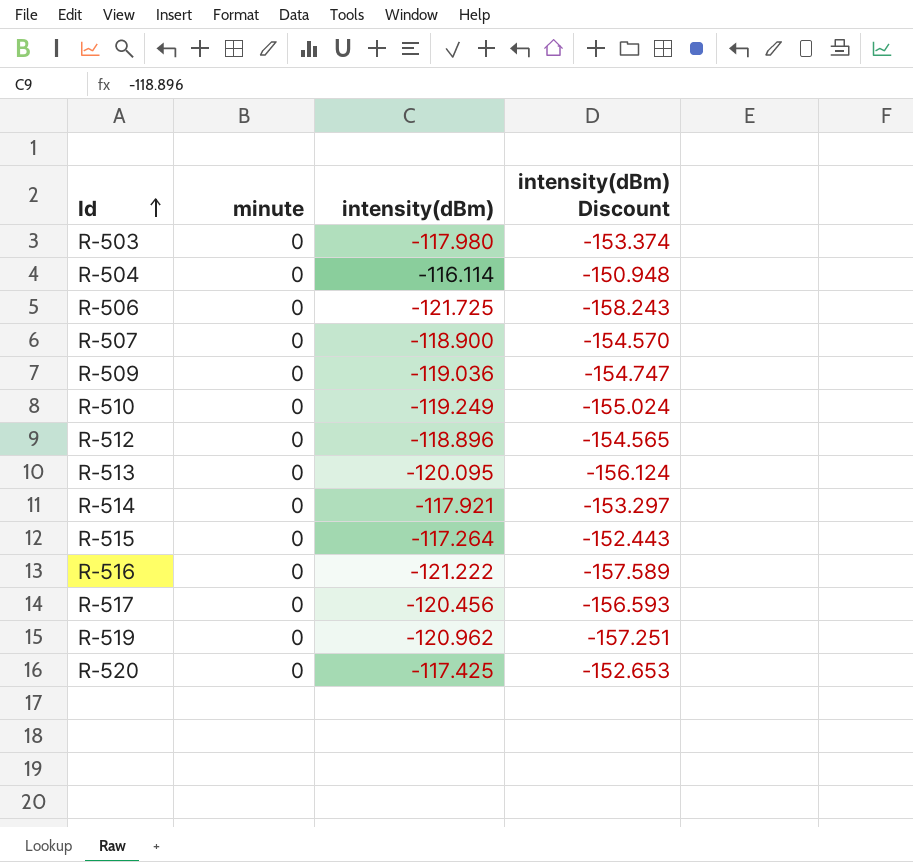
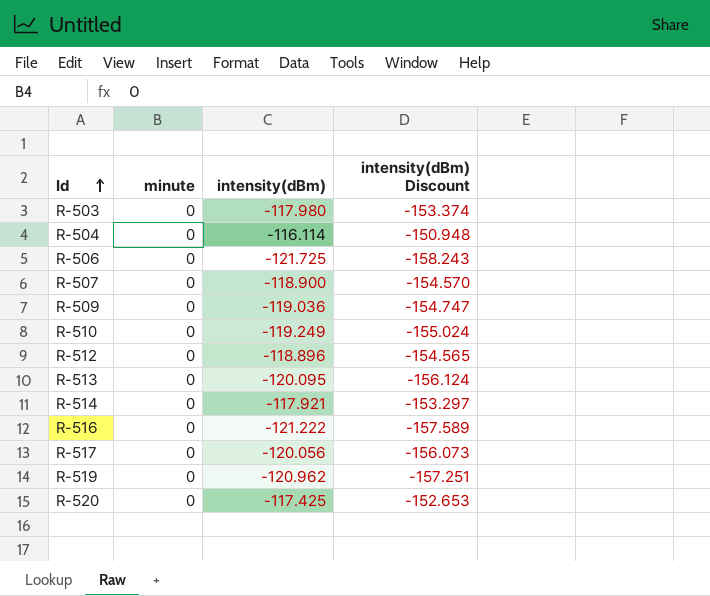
row R-515: 0 | -117.264 | -152.443 -> none
R-517 | intensity(dBm): -120.456 -> -120.056
R-517 | intensity(dBm) Discount: -156.593 -> -156.073

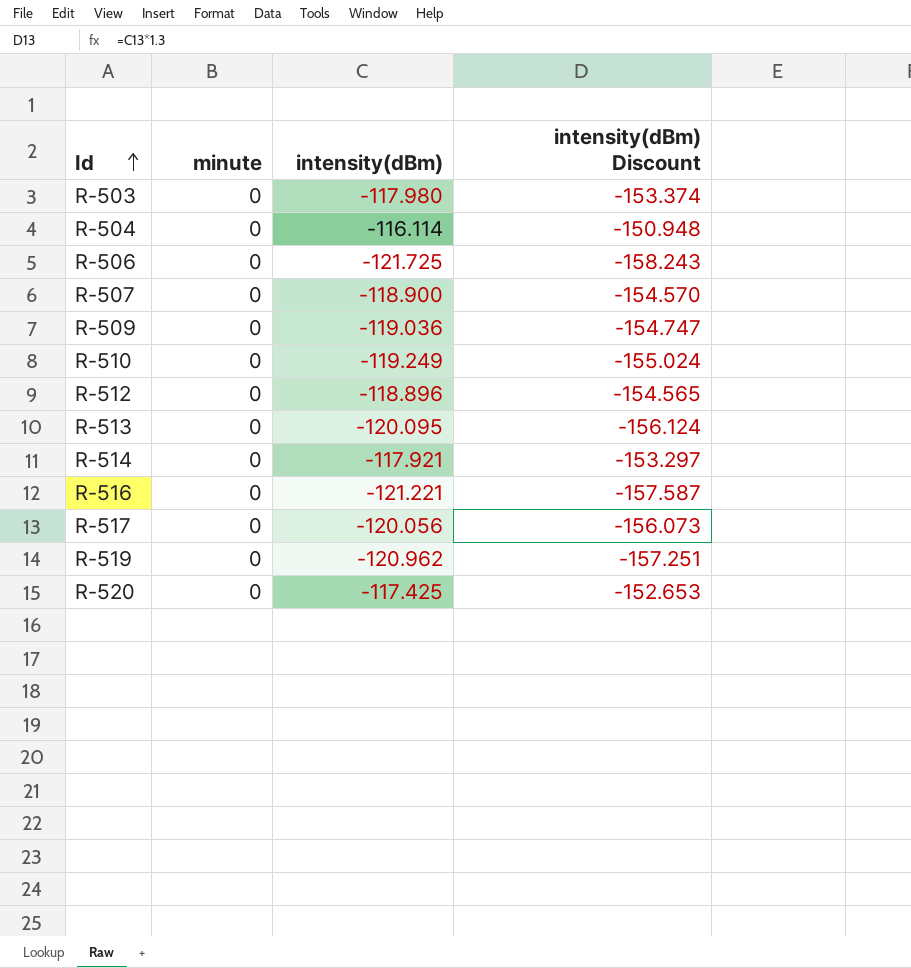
R-516 | intensity(dBm): -121.222 -> -121.221
R-516 | intensity(dBm) Discount: -157.589 -> -157.587

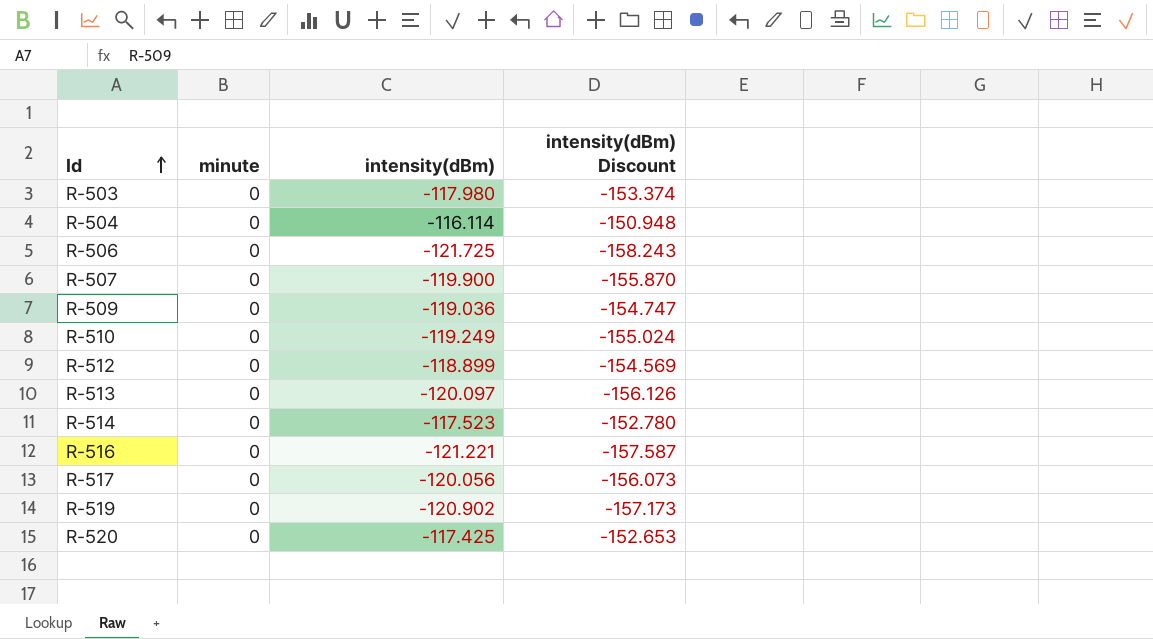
R-507 | intensity(dBm): -118.900 -> -119.900
R-507 | intensity(dBm) Discount: -154.570 -> -155.870
R-512 | intensity(dBm): -118.896 -> -118.899
R-512 | intensity(dBm) Discount: -154.565 -> -154.569
R-513 | intensity(dBm): -120.095 -> -120.097
R-513 | intensity(dBm) Discount: -156.124 -> -156.126
R-514 | intensity(dBm): -117.921 -> -117.523
R-514 | intensity(dBm) Discount: -153.297 -> -152.780
R-519 | intensity(dBm): -120.962 -> -120.902
R-519 | intensity(dBm) Discount: -157.251 -> -157.173

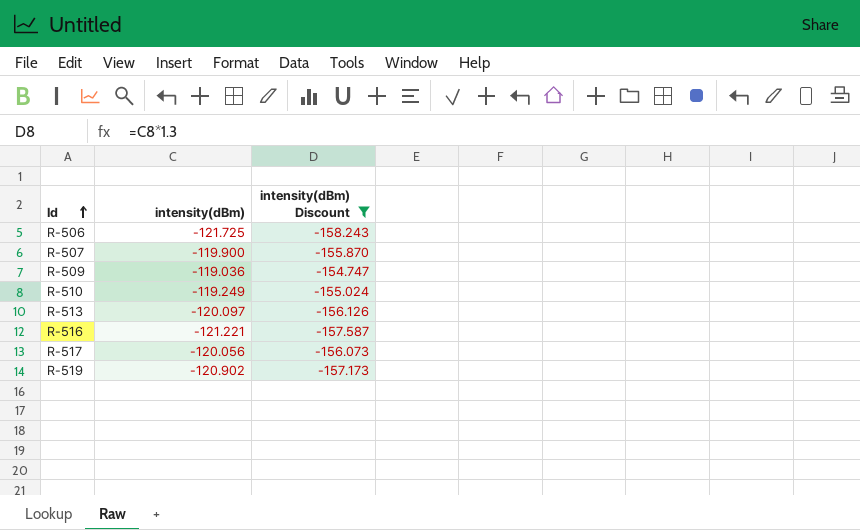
filter: none -> intensity(dBm) Discount <= -154.747
column minute | position: 2 -> none

